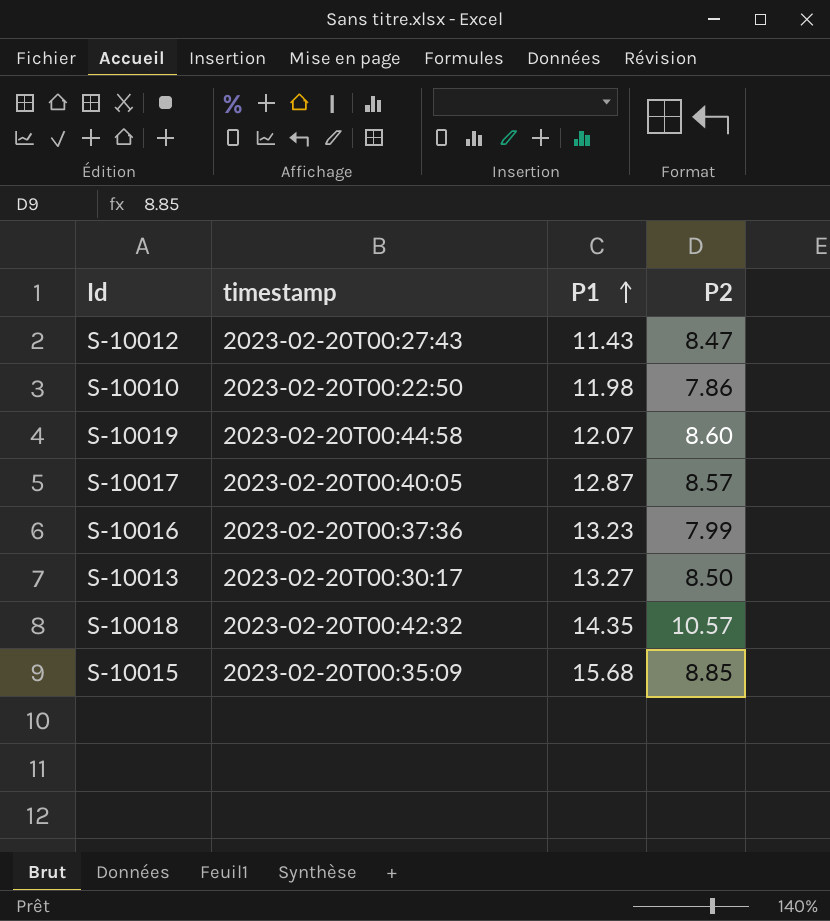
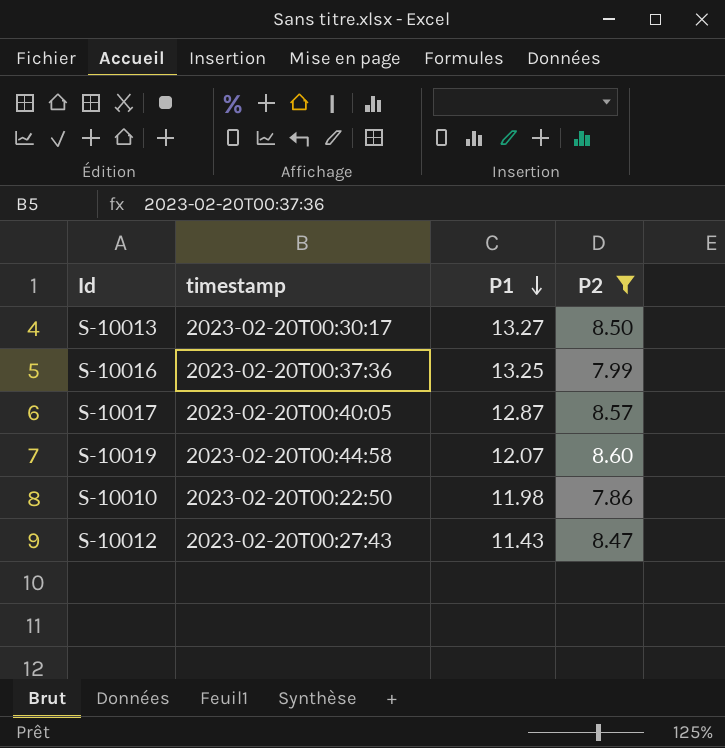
filter: none -> P2 <= 8.60
row order: P1 ascending -> P1 descending
S-10016 | P1: 13.23 -> 13.25

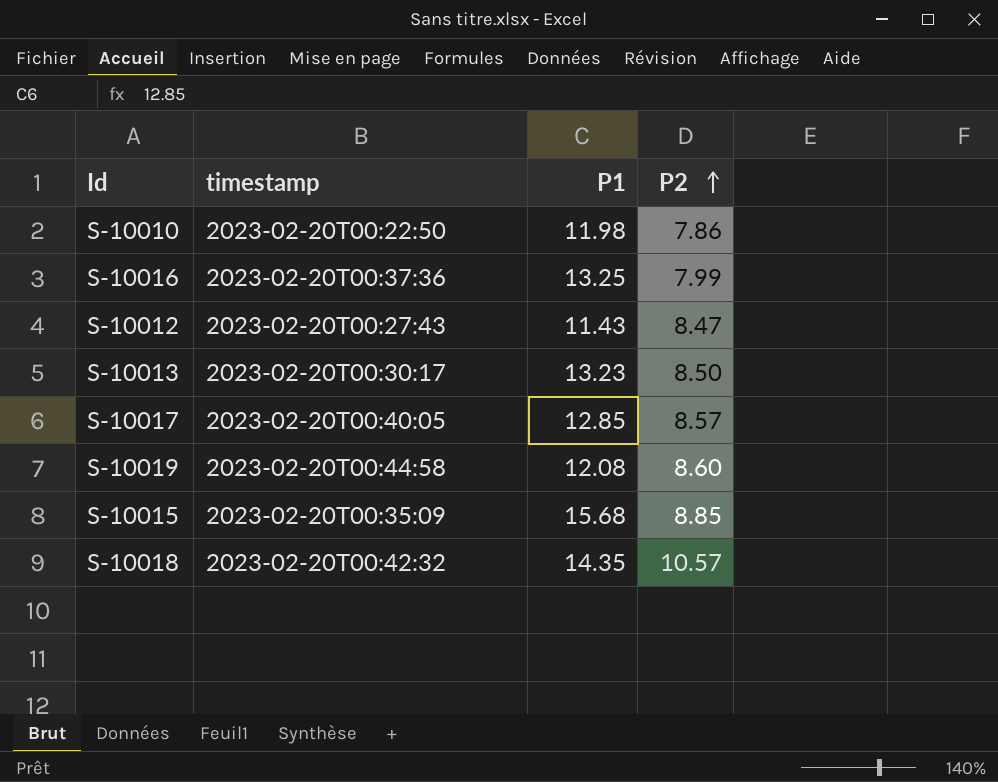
filter: P2 <= 8.60 -> none
row order: P1 descending -> P2 ascending
S-10013 | P1: 13.27 -> 13.23
S-10017 | P1: 12.87 -> 12.85
S-10019 | P1: 12.07 -> 12.08

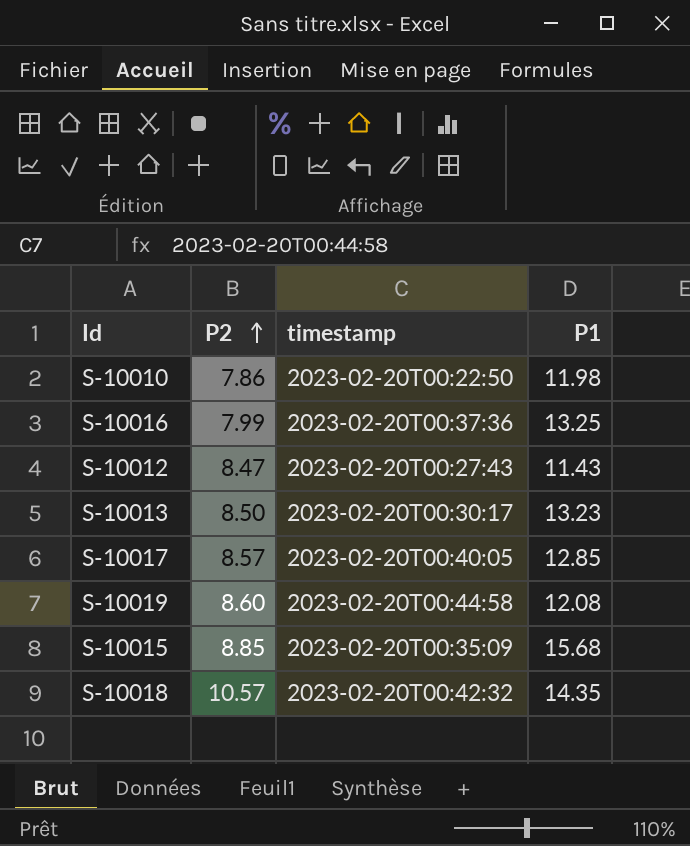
column P2 | position: 4 -> 2

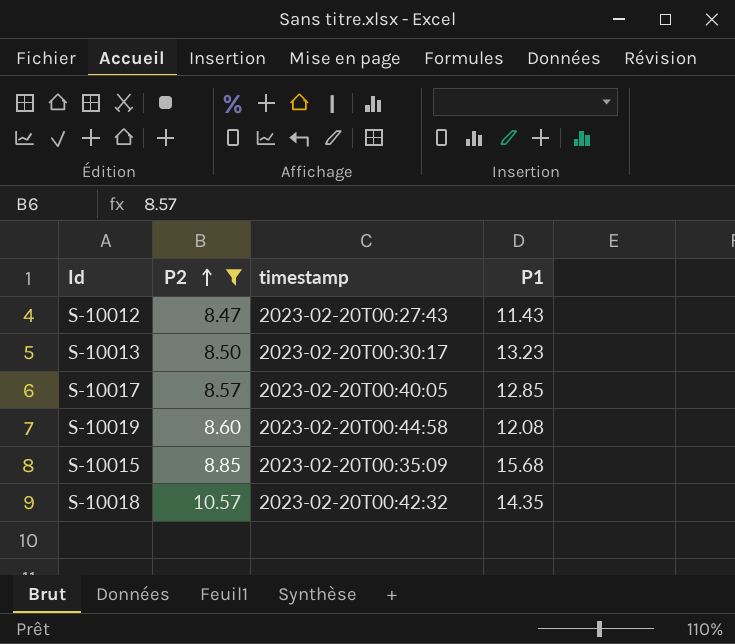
filter: none -> P2 >= 8.47

